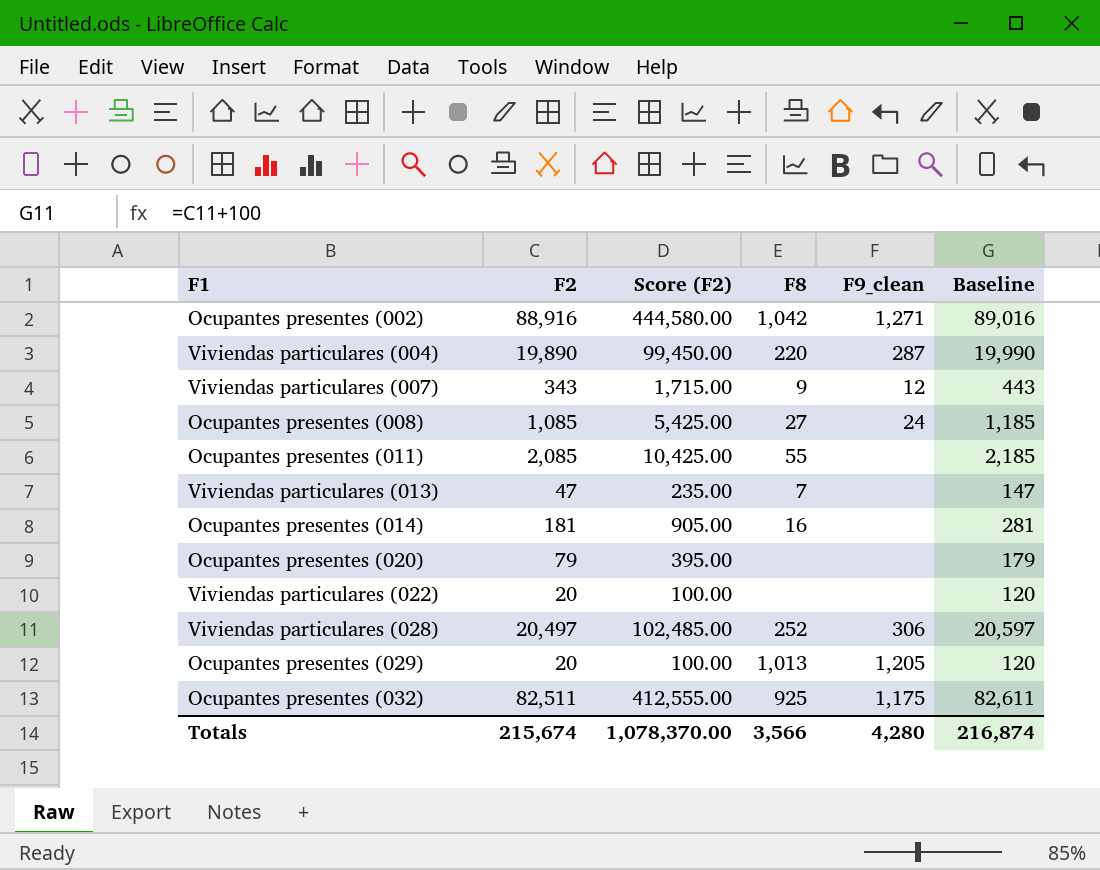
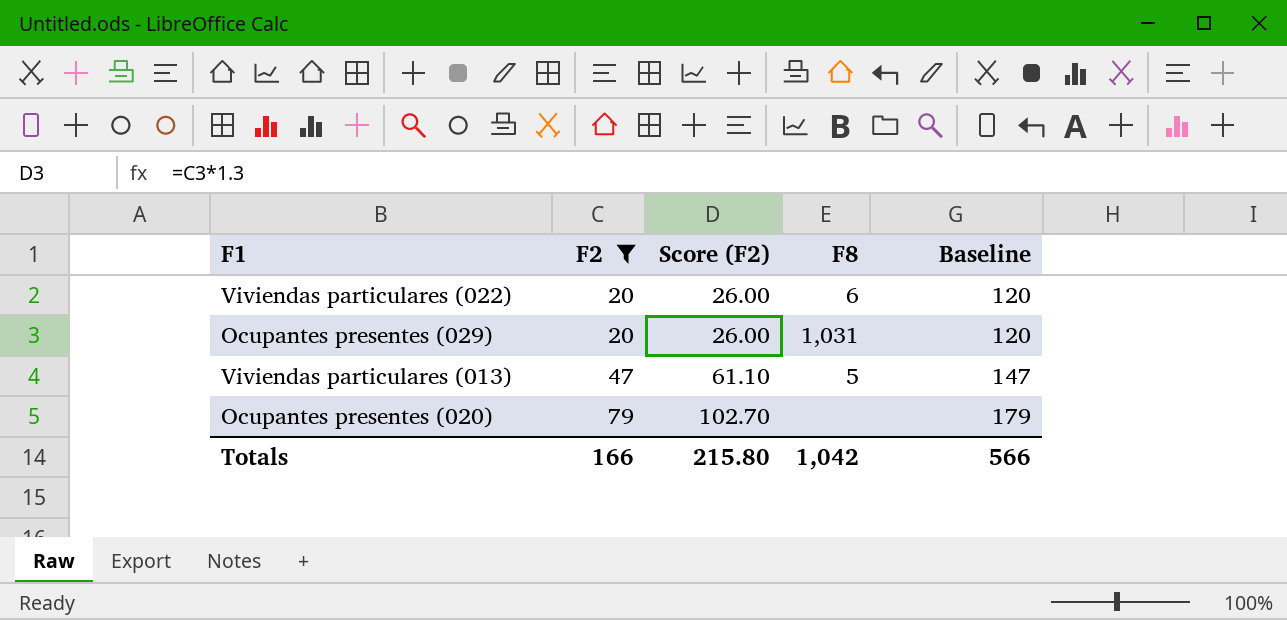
filter: none -> F2 <= 79
row order: none -> F2 ascending
column F9_clean | position: 5 -> none
column Score (F2) | formula: [F2] * 5 -> [F2] * 1.3
Viviendas particulares (022) | F8: none -> 6
Ocupantes presentes (029) | F8: 1,013 -> 1,031
Viviendas particulares (013) | F8: 7 -> 5
Totals | F2: 215,674 -> 166
Totals | Score (F2): 1,078,370.00 -> 215.80
Totals | F8: 3,566 -> 1,042
Totals | Baseline: 216,874 -> 566

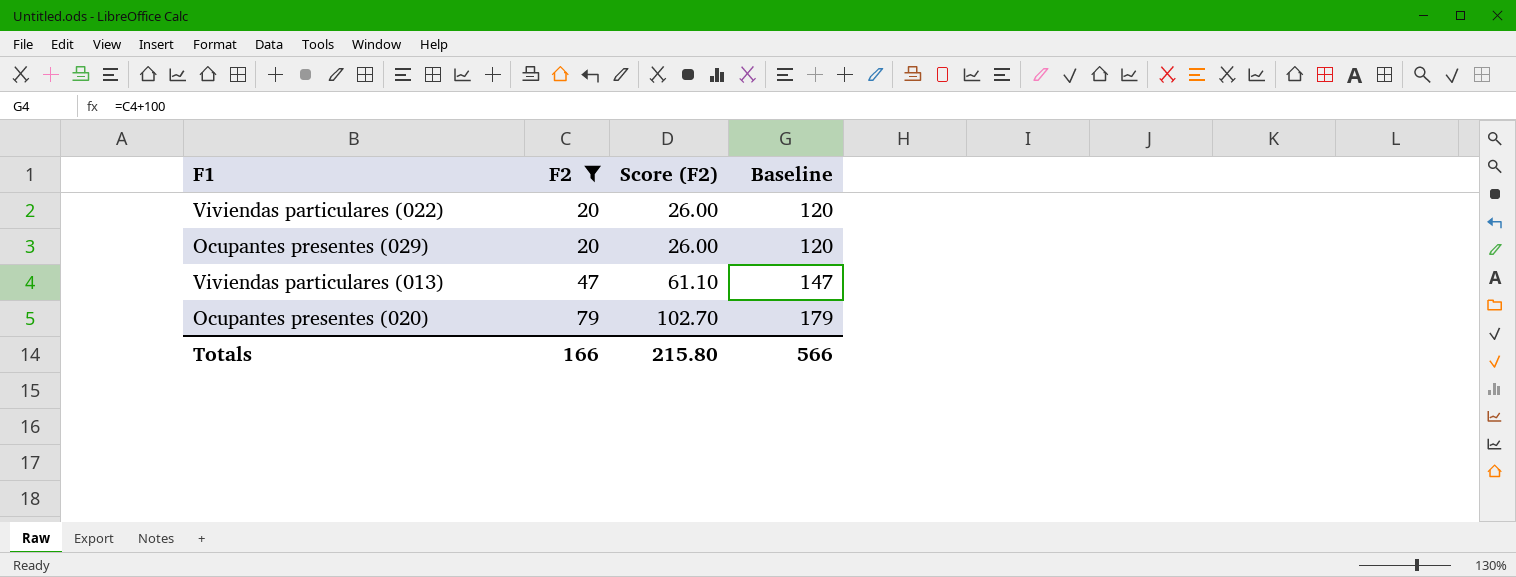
column F8 | position: 4 -> none

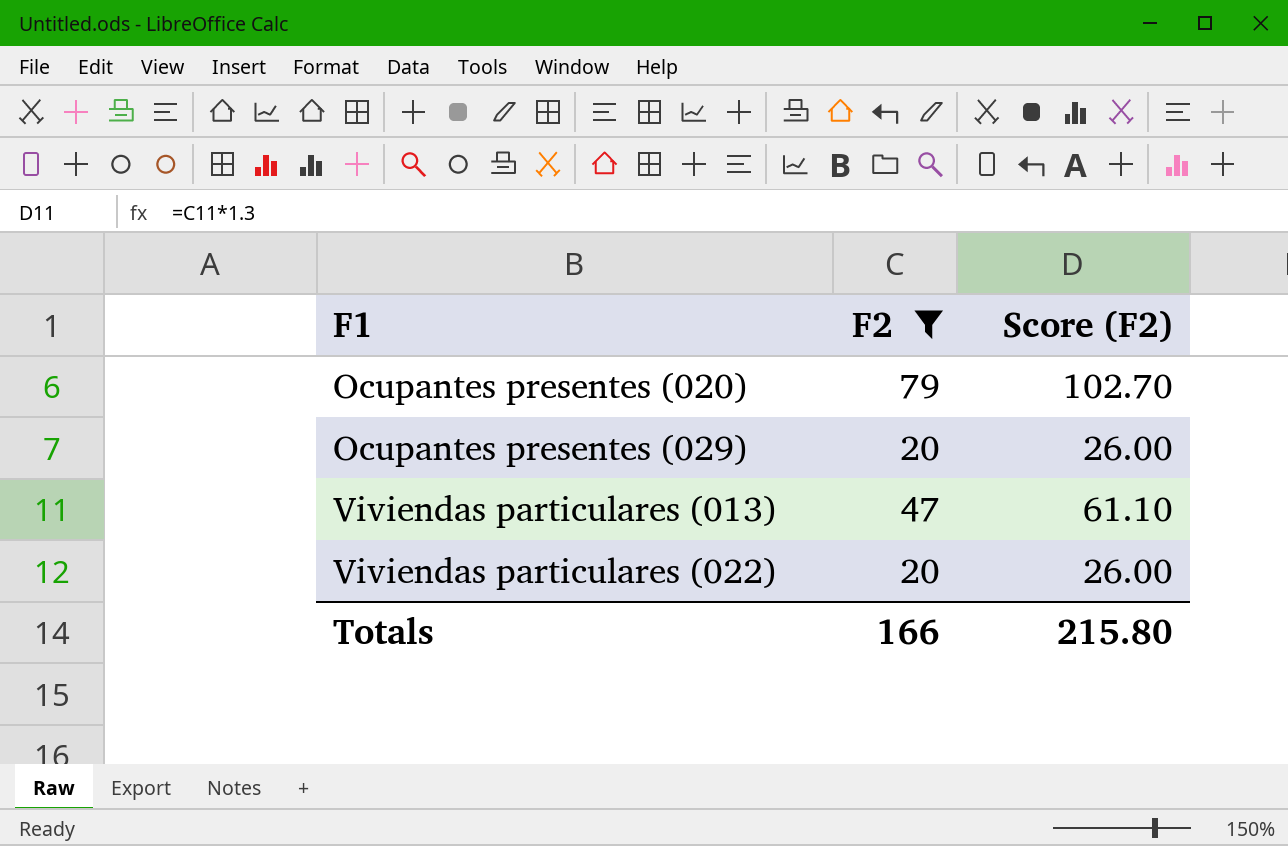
row order: F2 ascending -> F1 ascending
column Baseline | formula: [F2] + 100 -> none

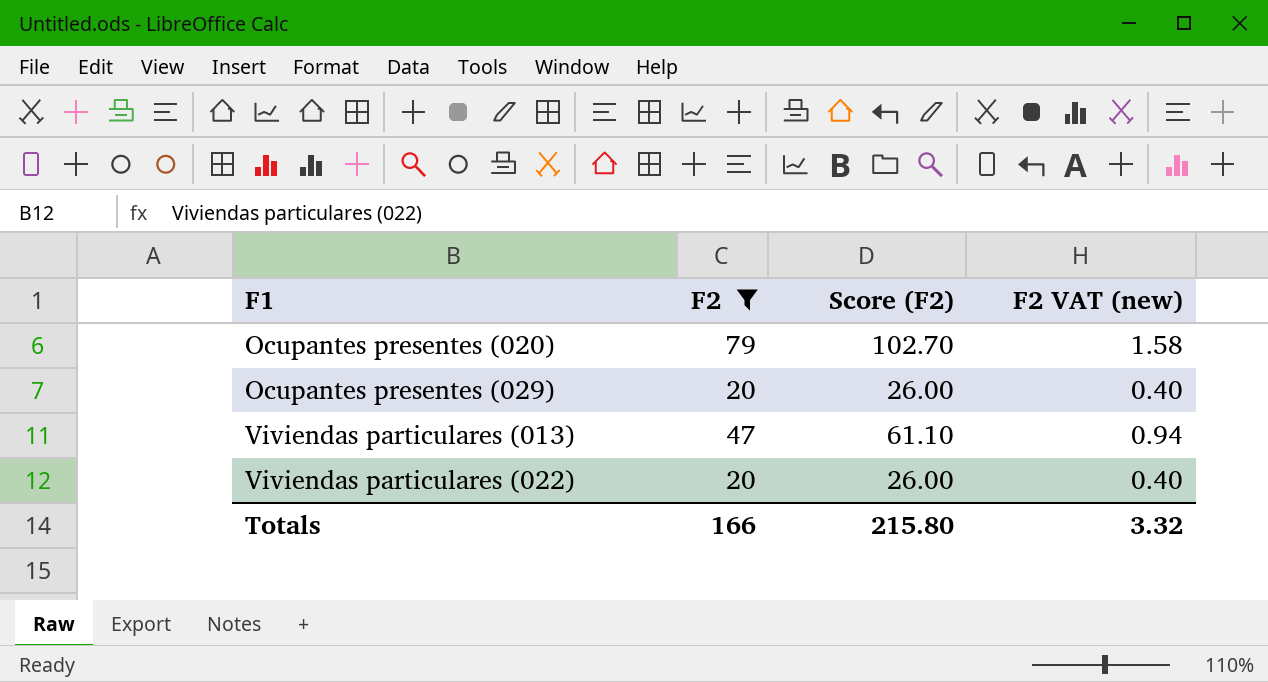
column F2 VAT (new) | formula: none -> [F2] * 0.02

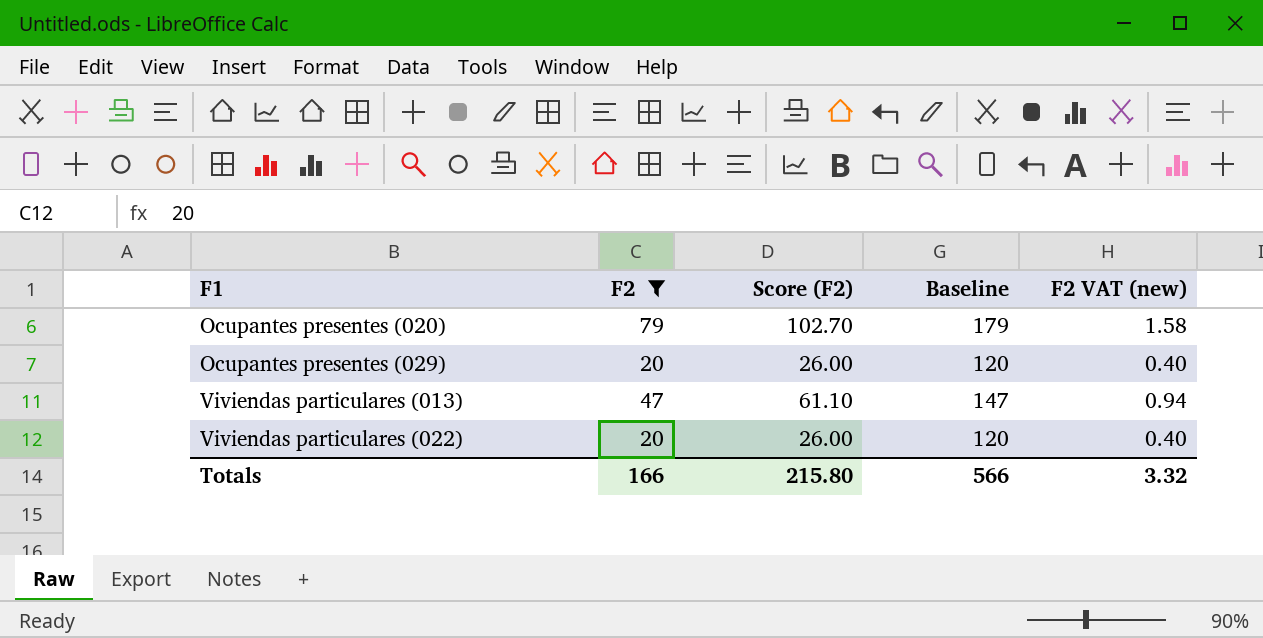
column Baseline | formula: none -> [F2] + 100

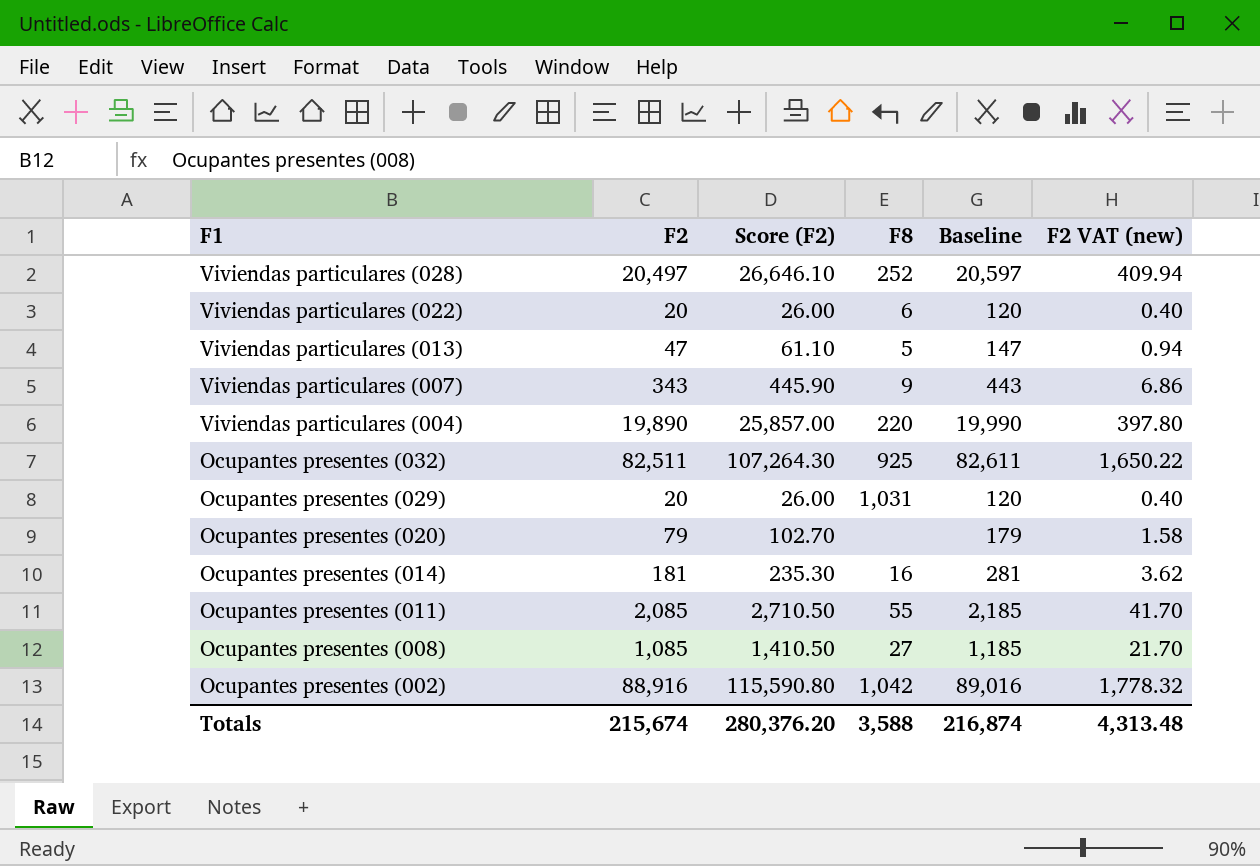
filter: F2 <= 79 -> none
row order: F1 ascending -> F1 descending
column F8 | position: none -> 4
Totals | F2: 166 -> 215,674
Totals | Score (F2): 215.80 -> 280,376.20
Totals | Baseline: 566 -> 216,874
Totals | F2 VAT (new): 3.32 -> 4,313.48

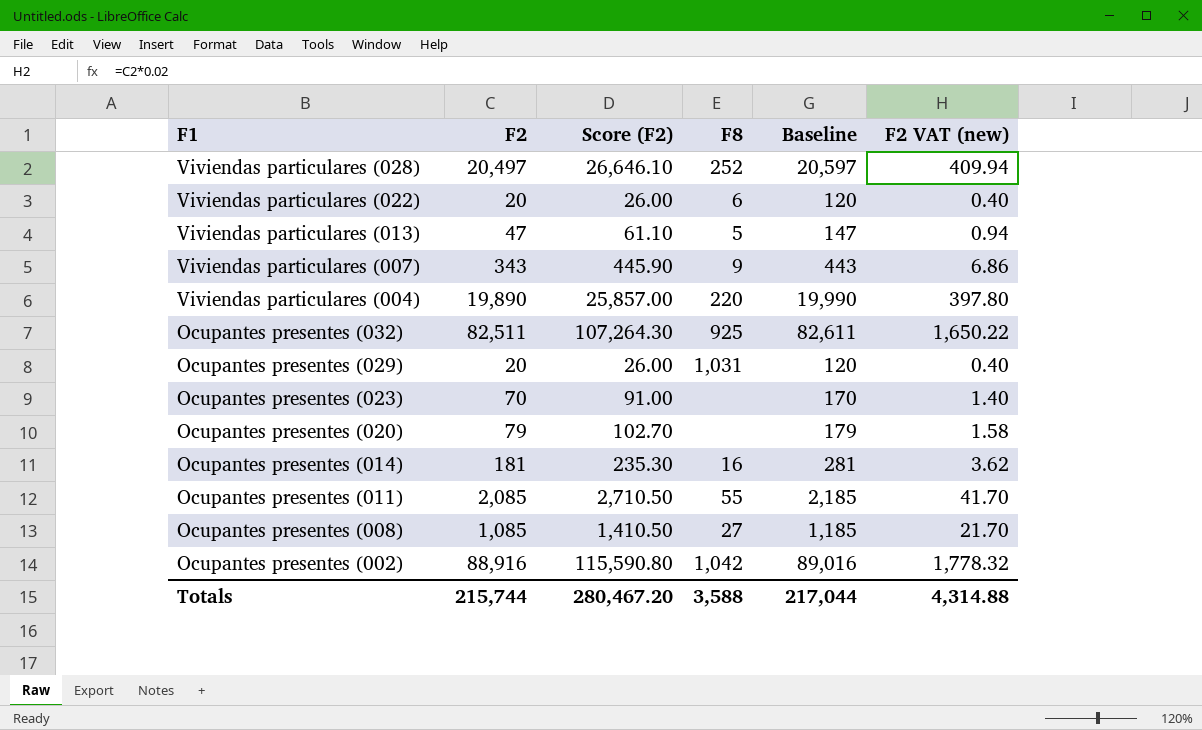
row Ocupantes presentes (023): none -> 70 | 91.00 | none | 170 | 1.40
Totals | F2: 215,674 -> 215,744
Totals | Score (F2): 280,376.20 -> 280,467.20
Totals | Baseline: 216,874 -> 217,044
Totals | F2 VAT (new): 4,313.48 -> 4,314.88

